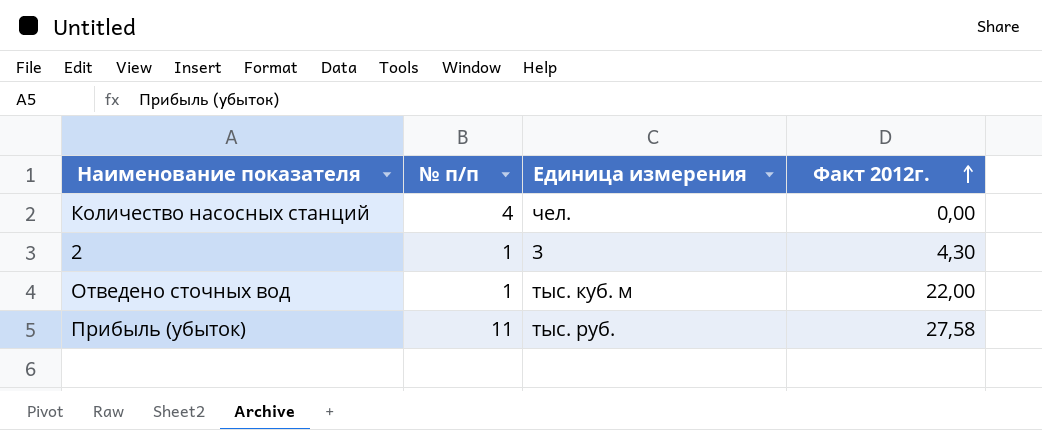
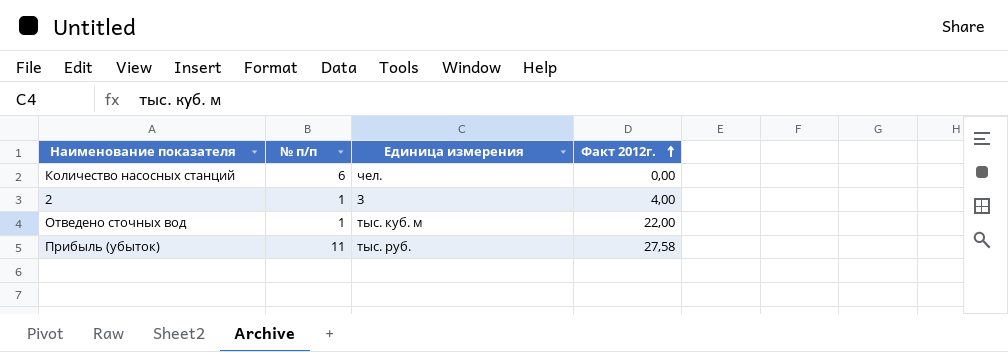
Количество насосных станций | № п/п: 4 -> 6
2 | Факт 2012г.: 4,30 -> 4,00

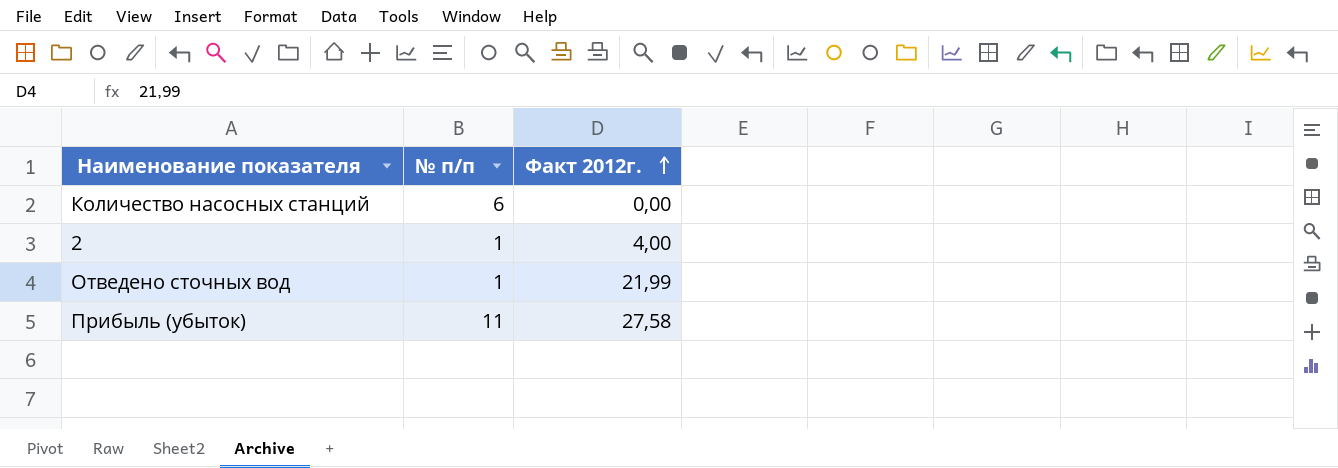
column Единица измерения | position: 3 -> none
Отведено сточных вод | Факт 2012г.: 22,00 -> 21,99

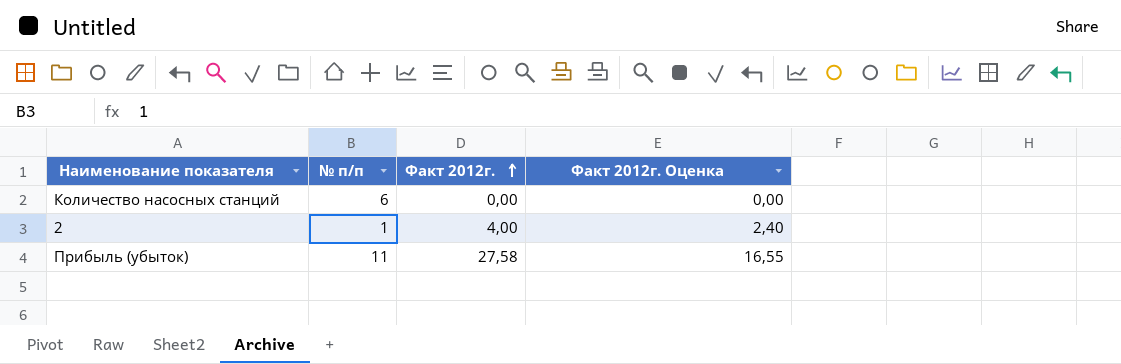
column Факт 2012г. Оценка | formula: none -> [Факт 2012г.] * 0,6
row Отведено сточных вод: 1 | 21,99 -> none

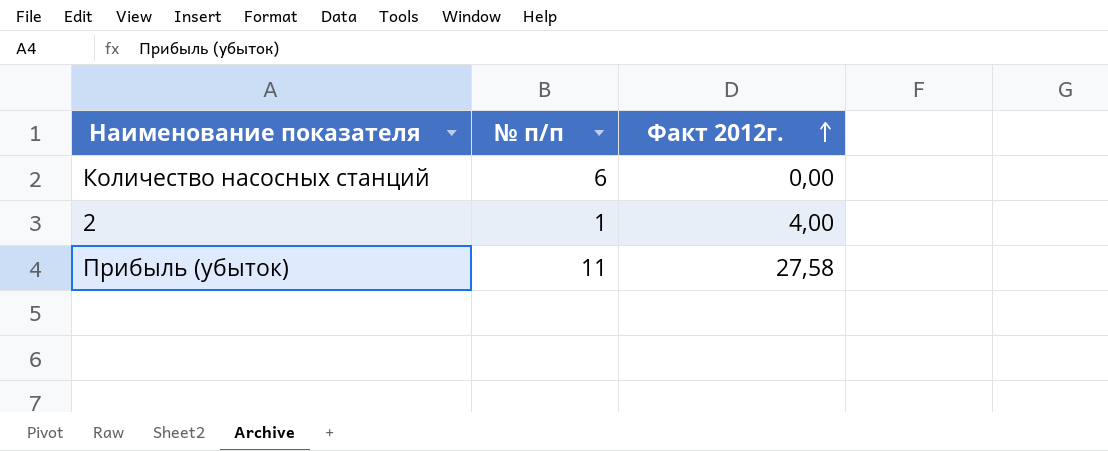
column Факт 2012г. Оценка | formula: [Факт 2012г.] * 0,6 -> none

